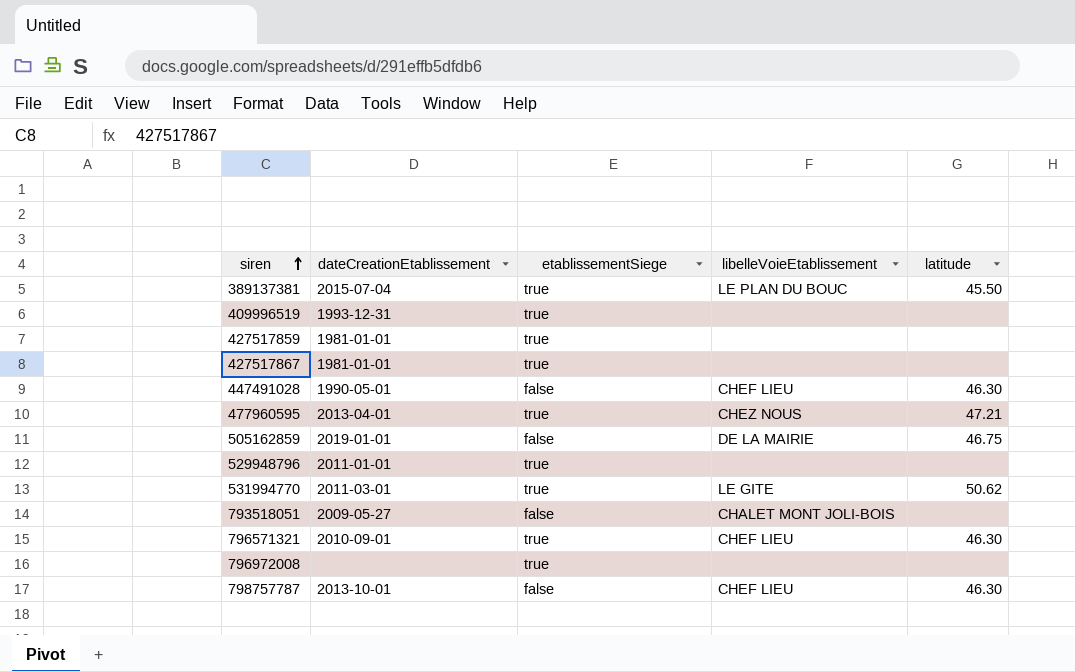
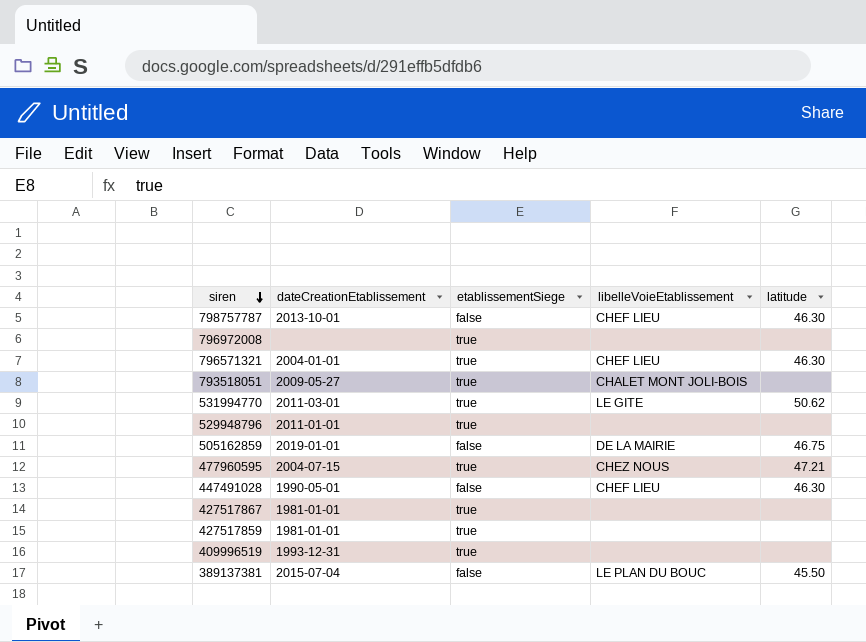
row order: siren ascending -> siren descending
796571321 | dateCreationEtablissement: 2010-09-01 -> 2004-01-01
793518051 | etablissementSiege: false -> true
477960595 | dateCreationEtablissement: 2013-04-01 -> 2004-07-15
389137381 | etablissementSiege: true -> false

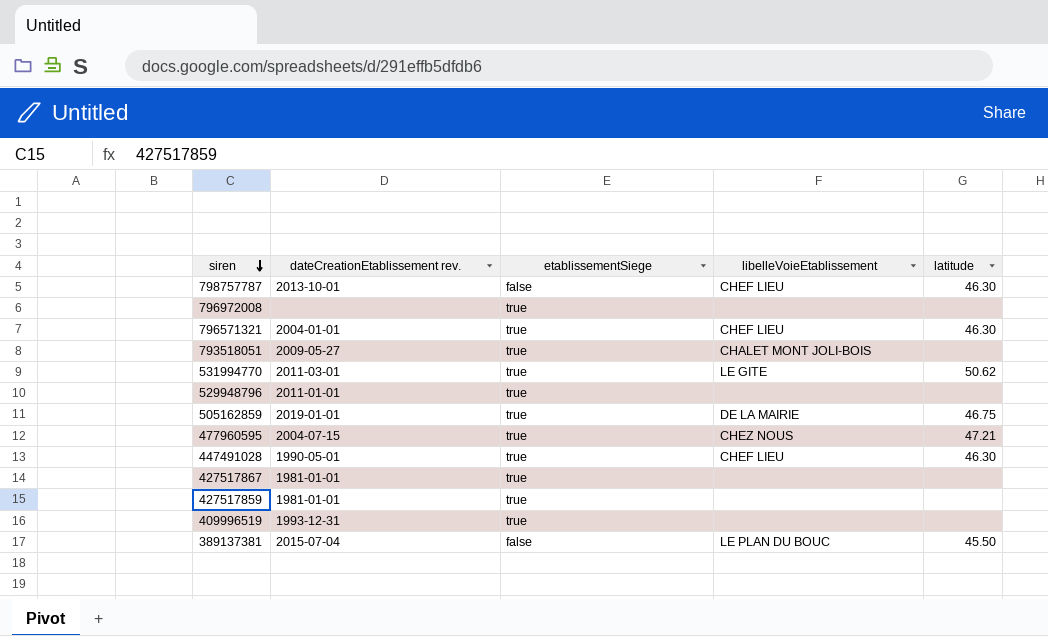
column name: dateCreationEtablissement -> dateCreationEtablissement rev.
505162859 | etablissementSiege: false -> true
447491028 | etablissementSiege: false -> true

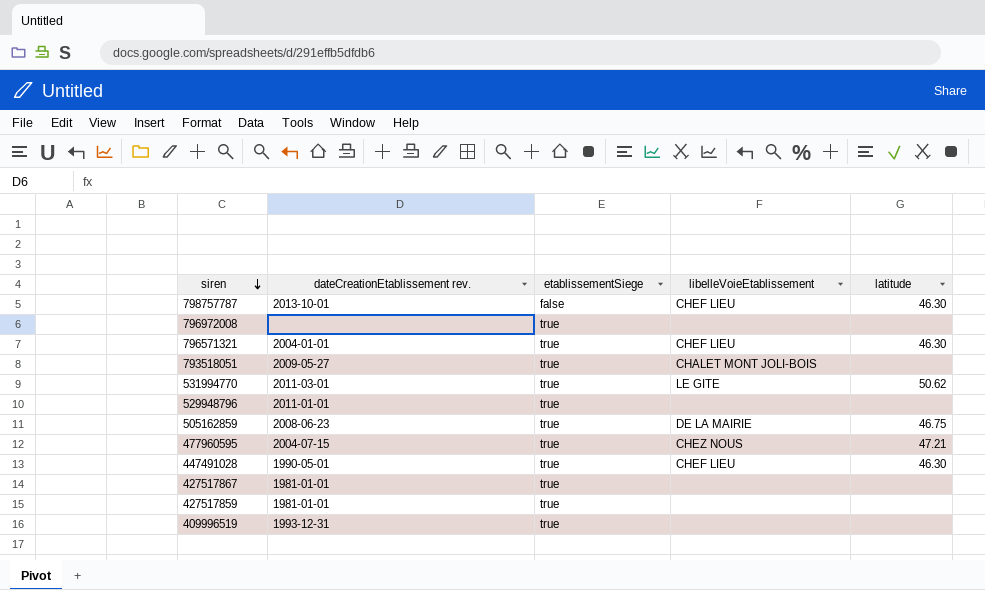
row 389137381: 2015-07-04 | false | LE PLAN DU BOUC | 45.50 -> none
505162859 | dateCreationEtablissement rev.: 2019-01-01 -> 2008-06-23

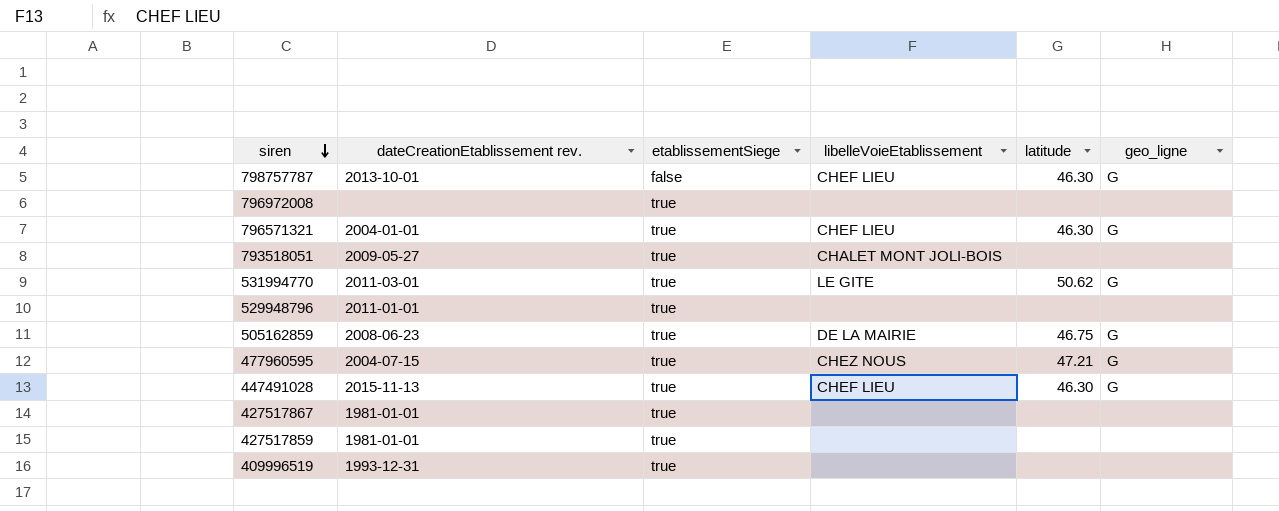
column geo_ligne | position: none -> 6
447491028 | dateCreationEtablissement rev.: 1990-05-01 -> 2015-11-13

